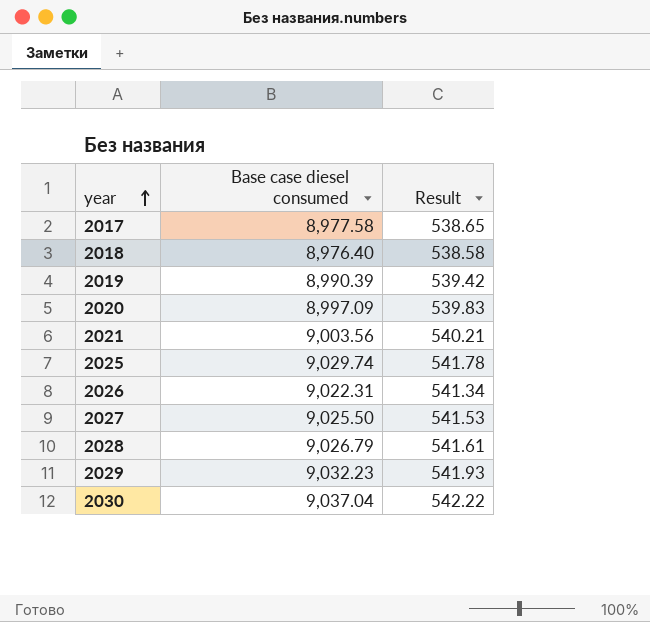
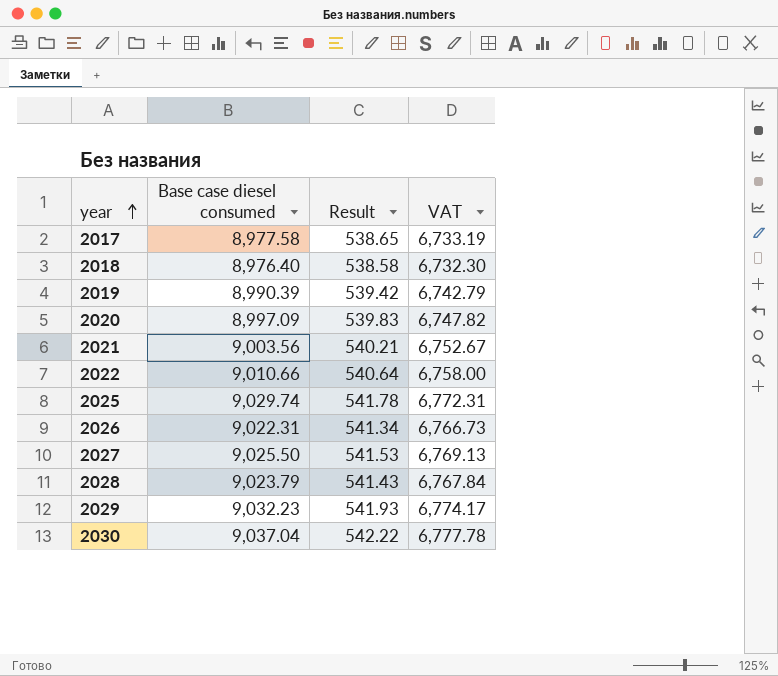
column VAT | formula: none -> [Base case diesel consumed] * 0.75
row 2022: none -> 9,010.66 | 540.64 | 6,758.00
2028 | Base case diesel consumed: 9,026.79 -> 9,023.79
2028 | Result: 541.61 -> 541.43

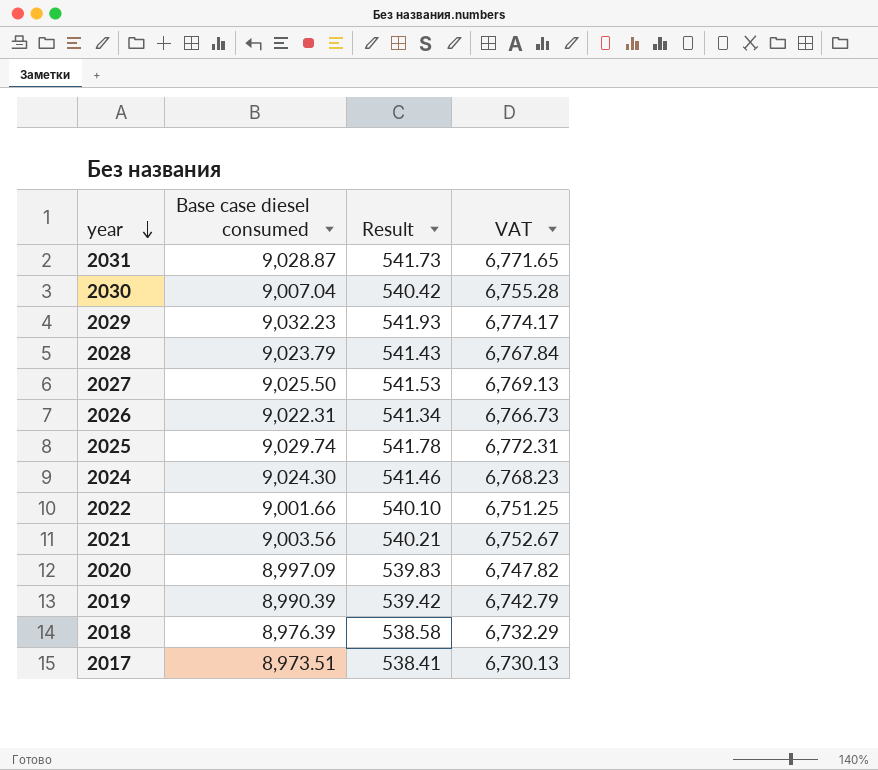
row order: year ascending -> year descending
row 2031: none -> 9,028.87 | 541.73 | 6,771.65
2030 | Base case diesel consumed: 9,037.04 -> 9,007.04
2030 | Result: 542.22 -> 540.42
2030 | VAT: 6,777.78 -> 6,755.28
row 2024: none -> 9,024.30 | 541.46 | 6,768.23
2022 | Base case diesel consumed: 9,010.66 -> 9,001.66
2022 | Result: 540.64 -> 540.10
2022 | VAT: 6,758.00 -> 6,751.25
2018 | Base case diesel consumed: 8,976.40 -> 8,976.39
2018 | VAT: 6,732.30 -> 6,732.29
2017 | Base case diesel consumed: 8,977.58 -> 8,973.51
2017 | Result: 538.65 -> 538.41
2017 | VAT: 6,733.19 -> 6,730.13

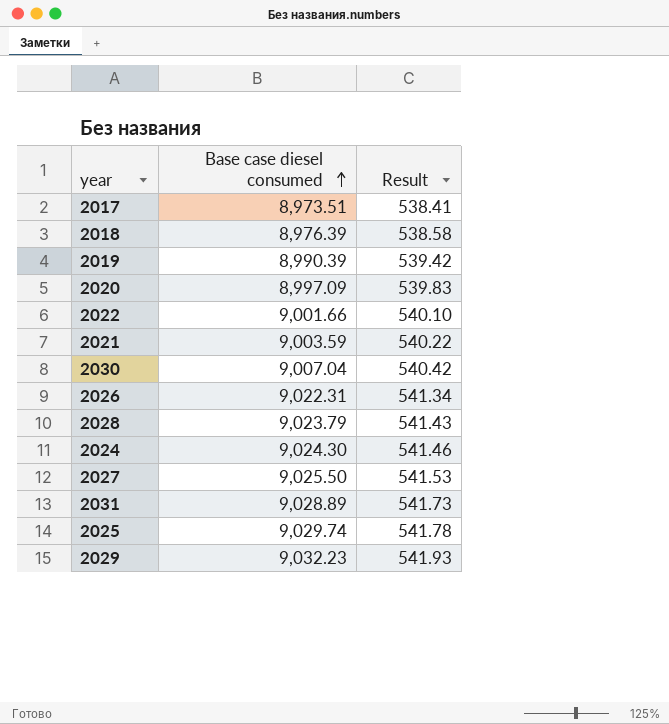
row order: year descending -> Base case diesel consumed ascending
column VAT | formula: [Base case diesel consumed] * 0.75 -> none
2021 | Base case diesel consumed: 9,003.56 -> 9,003.59
2021 | Result: 540.21 -> 540.22
2031 | Base case diesel consumed: 9,028.87 -> 9,028.89

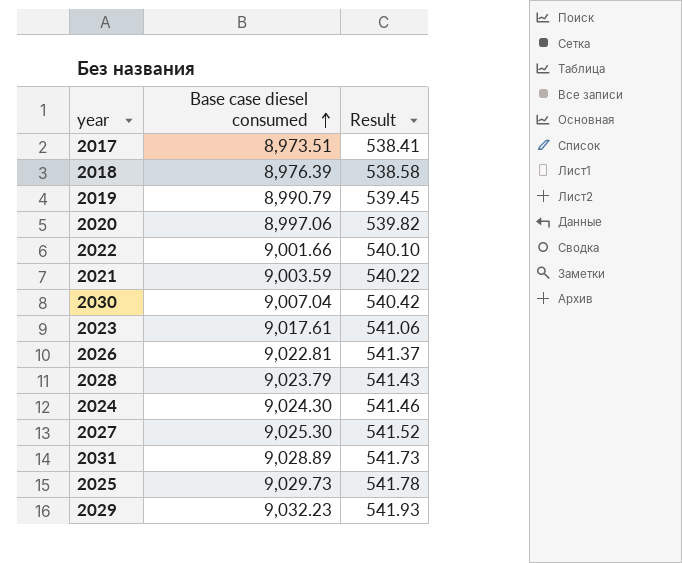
2019 | Base case diesel consumed: 8,990.39 -> 8,990.79
2019 | Result: 539.42 -> 539.45
2020 | Base case diesel consumed: 8,997.09 -> 8,997.06
2020 | Result: 539.83 -> 539.82
row 2023: none -> 9,017.61 | 541.06
2026 | Base case diesel consumed: 9,022.31 -> 9,022.81
2026 | Result: 541.34 -> 541.37
2027 | Base case diesel consumed: 9,025.50 -> 9,025.30
2027 | Result: 541.53 -> 541.52
2025 | Base case diesel consumed: 9,029.74 -> 9,029.73

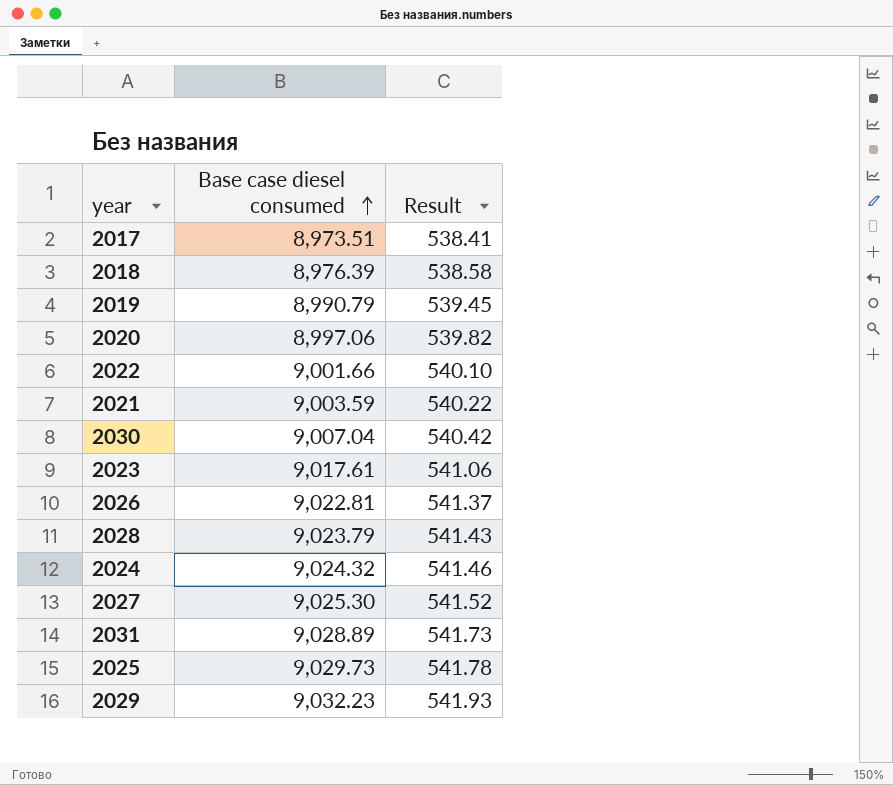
2024 | Base case diesel consumed: 9,024.30 -> 9,024.32

